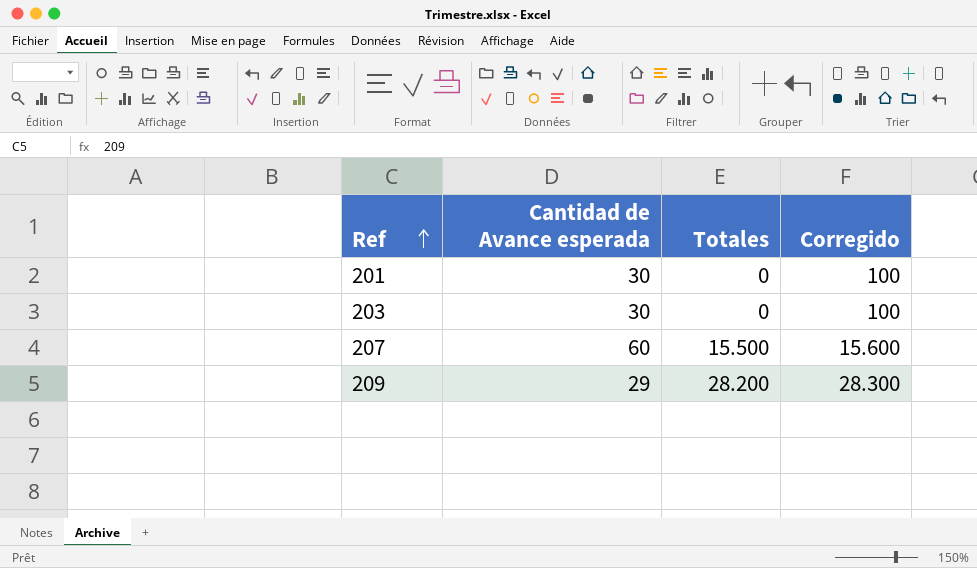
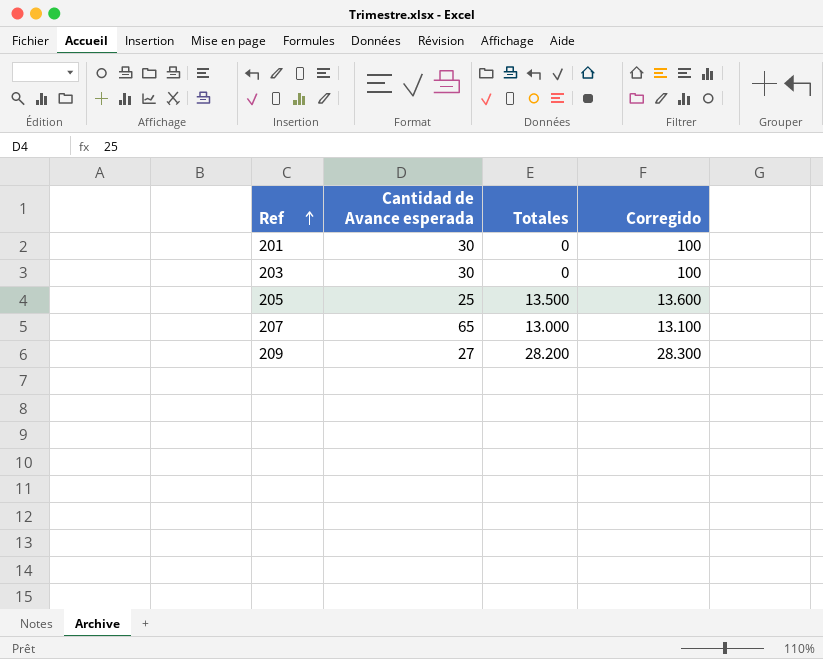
row 205: none -> 25 | 13.500 | 13.600
207 | Cantidad de Avance esperada: 60 -> 65
207 | Totales: 15.500 -> 13.000
207 | Corregido: 15.600 -> 13.100
209 | Cantidad de Avance esperada: 29 -> 27

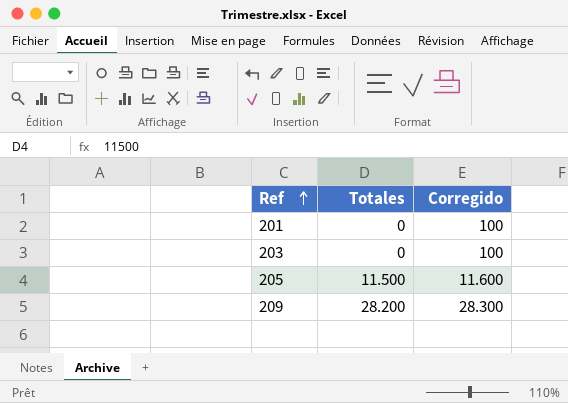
column Cantidad de Avance esperada | position: 2 -> none
row 207: 65 | 13.000 | 13.100 -> none
205 | Totales: 13.500 -> 11.500
205 | Corregido: 13.600 -> 11.600

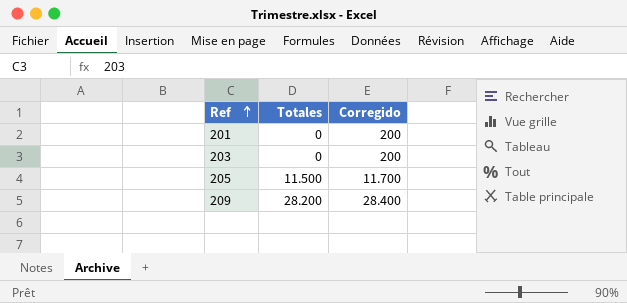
column Corregido | formula: [Totales] + 100 -> [Totales] + 200

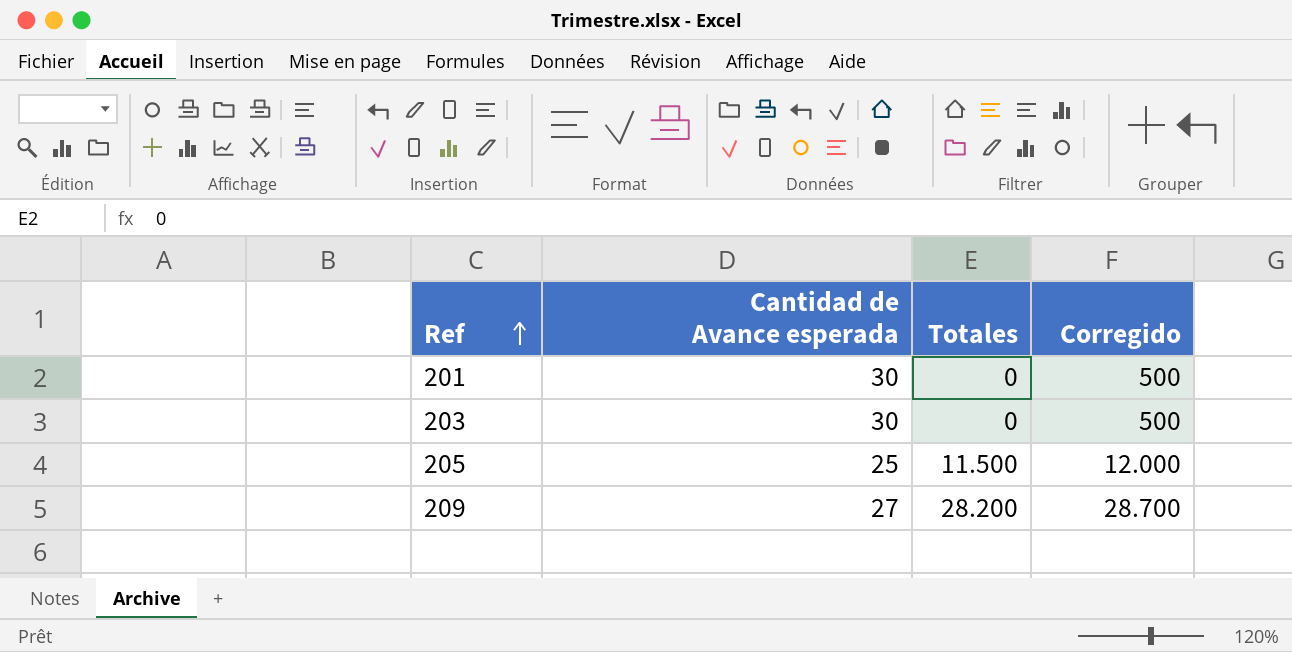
column Cantidad de Avance esperada | position: none -> 2
column Corregido | formula: [Totales] + 200 -> [Totales] + 500

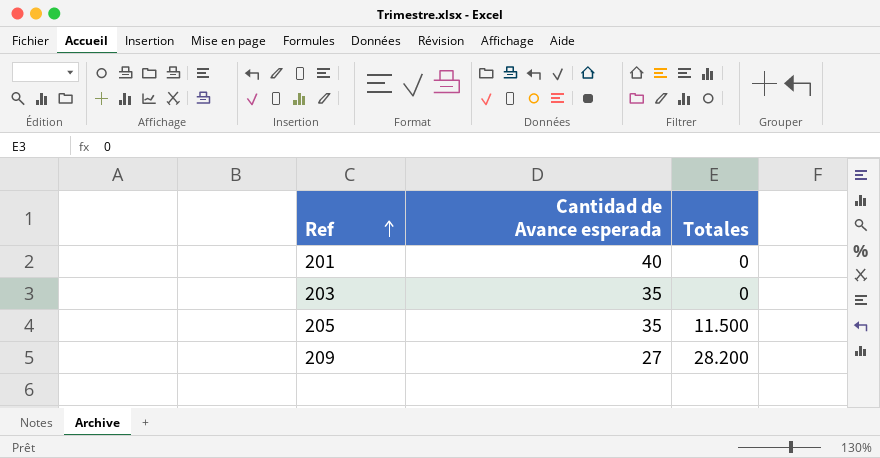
column Corregido | formula: [Totales] + 500 -> none
201 | Cantidad de Avance esperada: 30 -> 40
203 | Cantidad de Avance esperada: 30 -> 35
205 | Cantidad de Avance esperada: 25 -> 35

